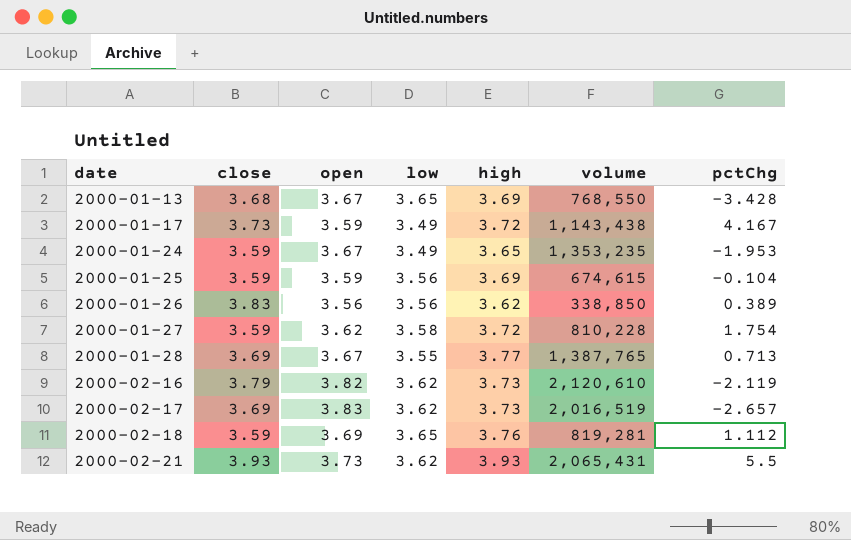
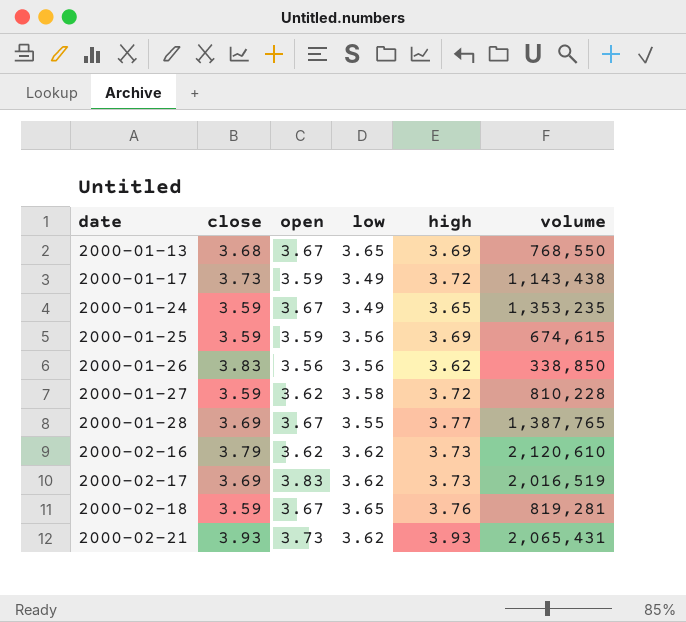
column pctChg | position: 7 -> none
2000-02-16 | open: 3.82 -> 3.62
2000-02-18 | open: 3.69 -> 3.67

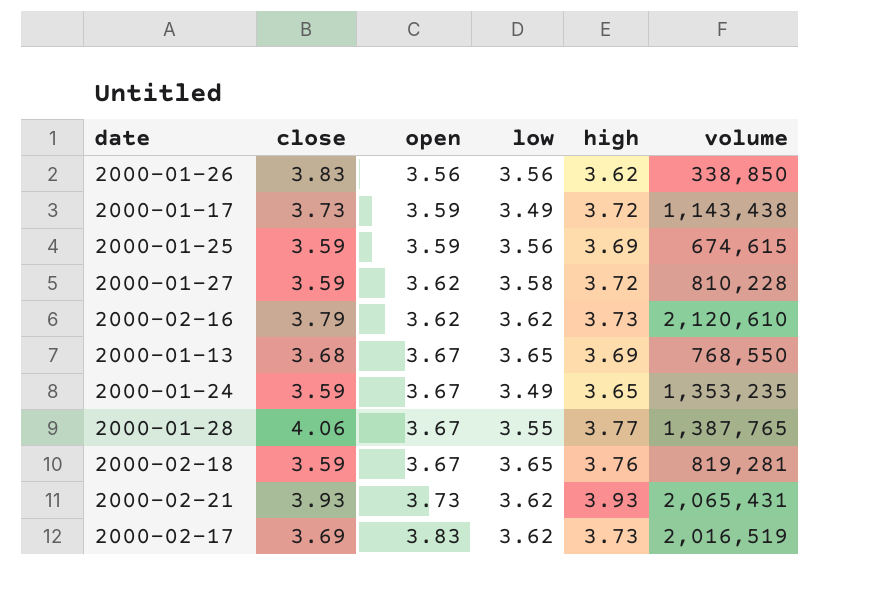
row order: date ascending -> open ascending
2000-01-28 | close: 3.69 -> 4.06

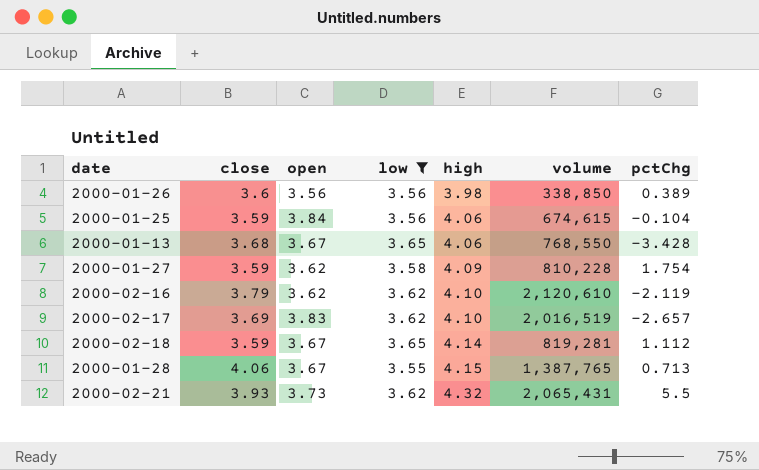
filter: none -> low != 3.49
row order: open ascending -> high ascending
column pctChg | position: none -> 7
2000-01-26 | close: 3.83 -> 3.6
2000-01-26 | high: 3.62 -> 3.98
2000-01-25 | open: 3.59 -> 3.84
2000-01-25 | high: 3.69 -> 4.06
2000-01-13 | high: 3.69 -> 4.06
2000-01-27 | high: 3.72 -> 4.09
2000-02-16 | high: 3.73 -> 4.10
2000-02-17 | high: 3.73 -> 4.10
2000-02-18 | high: 3.76 -> 4.14
2000-01-28 | high: 3.77 -> 4.15
2000-02-21 | high: 3.93 -> 4.32

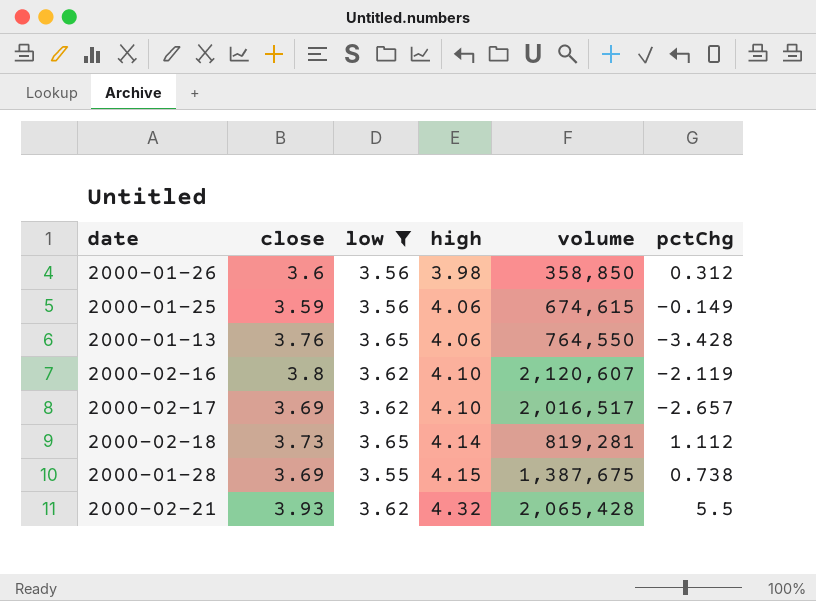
column open | position: 3 -> none
row 2000-01-27: 3.59 | 3.62 | 3.58 | 4.09 | 810,228 | 1.754 -> none
2000-01-26 | volume: 338,850 -> 358,850
2000-01-26 | pctChg: 0.389 -> 0.312
2000-01-25 | pctChg: -0.104 -> -0.149
2000-01-13 | close: 3.68 -> 3.76
2000-01-13 | volume: 768,550 -> 764,550
2000-02-16 | close: 3.79 -> 3.8
2000-02-16 | volume: 2,120,610 -> 2,120,607
2000-02-17 | volume: 2,016,519 -> 2,016,517
2000-02-18 | close: 3.59 -> 3.73
2000-01-28 | close: 4.06 -> 3.69
2000-01-28 | volume: 1,387,765 -> 1,387,675
2000-01-28 | pctChg: 0.713 -> 0.738
2000-02-21 | volume: 2,065,431 -> 2,065,428

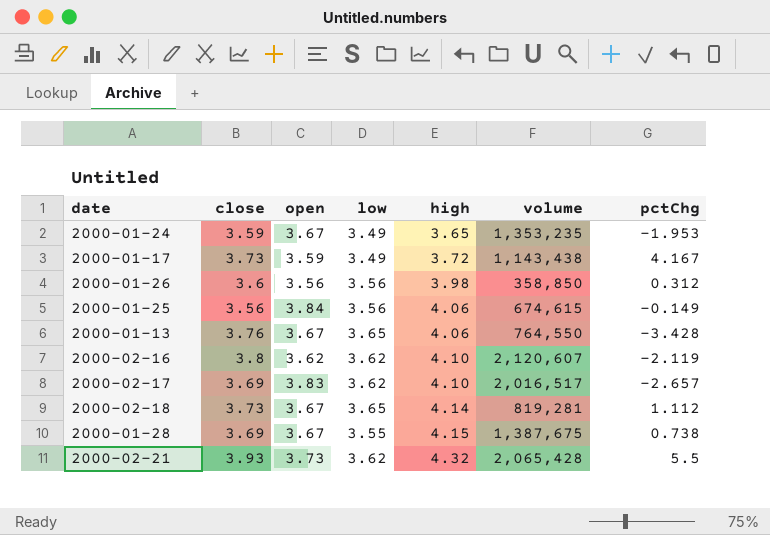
filter: low != 3.49 -> none
column open | position: none -> 3
2000-01-25 | close: 3.59 -> 3.56

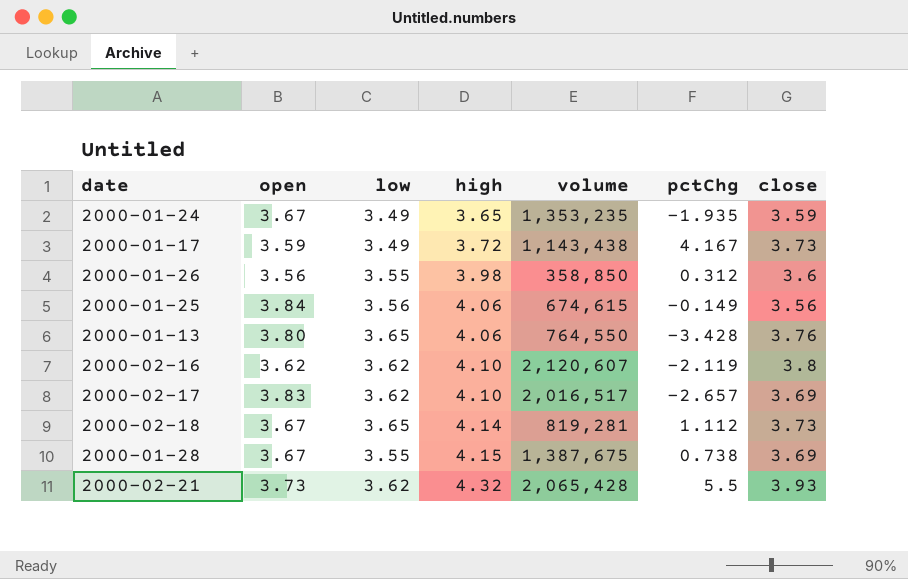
column close | position: 2 -> 7
2000-01-24 | pctChg: -1.953 -> -1.935
2000-01-26 | low: 3.56 -> 3.55
2000-01-13 | open: 3.67 -> 3.80

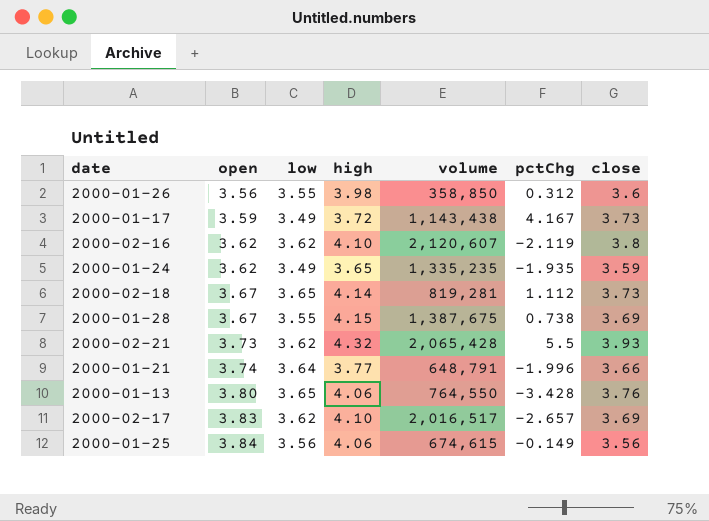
row order: high ascending -> open ascending
2000-01-24 | open: 3.67 -> 3.62
2000-01-24 | volume: 1,353,235 -> 1,335,235
row 2000-01-21: none -> 3.74 | 3.64 | 3.77 | 648,791 | -1.996 | 3.66

